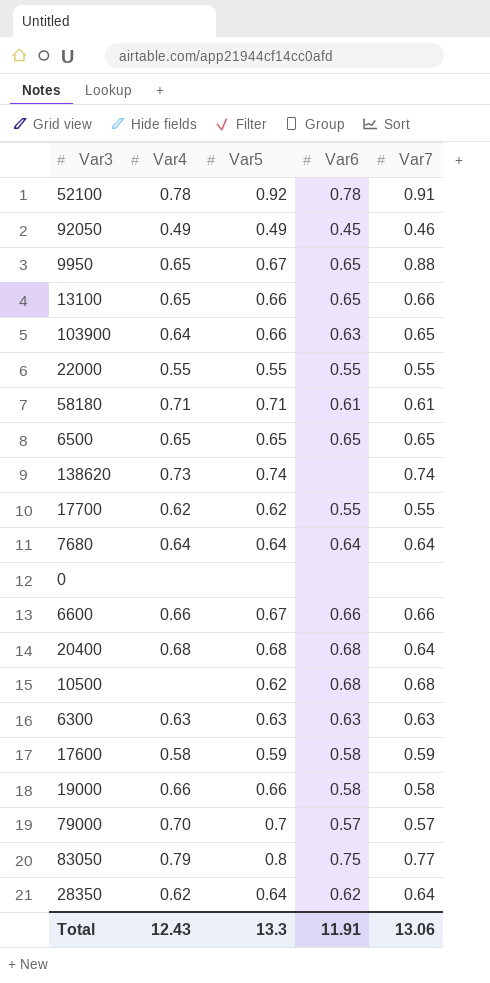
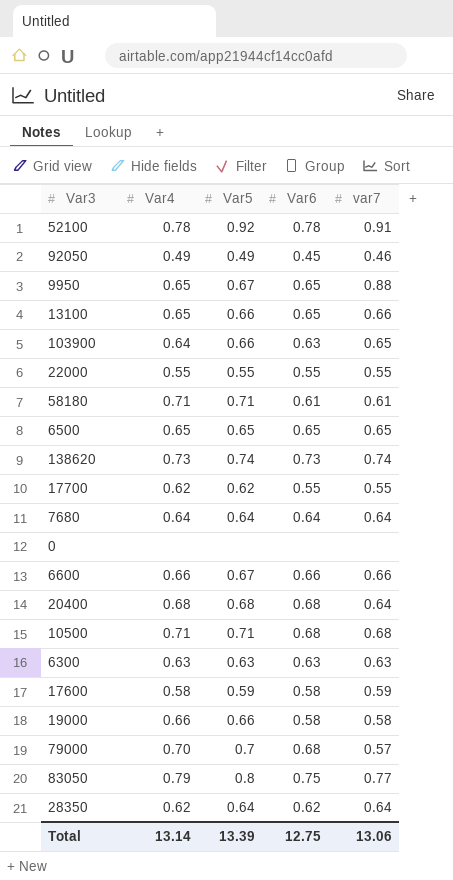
column name: Var7 -> var7
138620 | Var6: none -> 0.73
10500 | Var4: none -> 0.71
10500 | Var5: 0.62 -> 0.71
79000 | Var6: 0.57 -> 0.68
Total | Var4: 12.43 -> 13.14
Total | Var5: 13.3 -> 13.39
Total | Var6: 11.91 -> 12.75

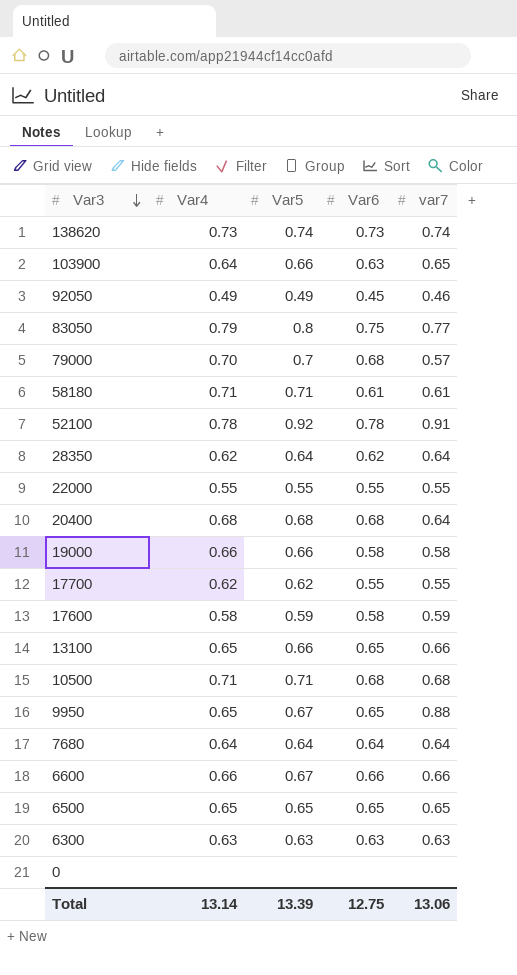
row order: none -> Var3 descending

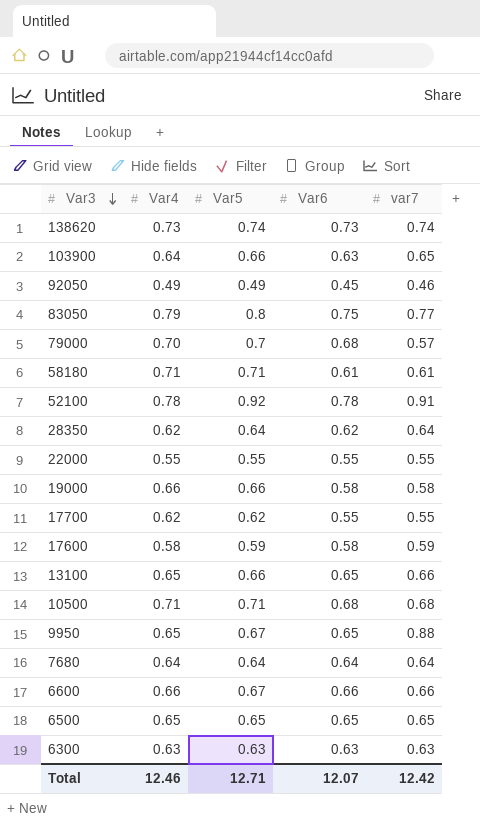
row 20400: 0.68 | 0.68 | 0.68 | 0.64 -> none
row 0: none | none | none | none -> none
Total | Var4: 13.14 -> 12.46
Total | Var5: 13.39 -> 12.71
Total | Var6: 12.75 -> 12.07
Total | var7: 13.06 -> 12.42

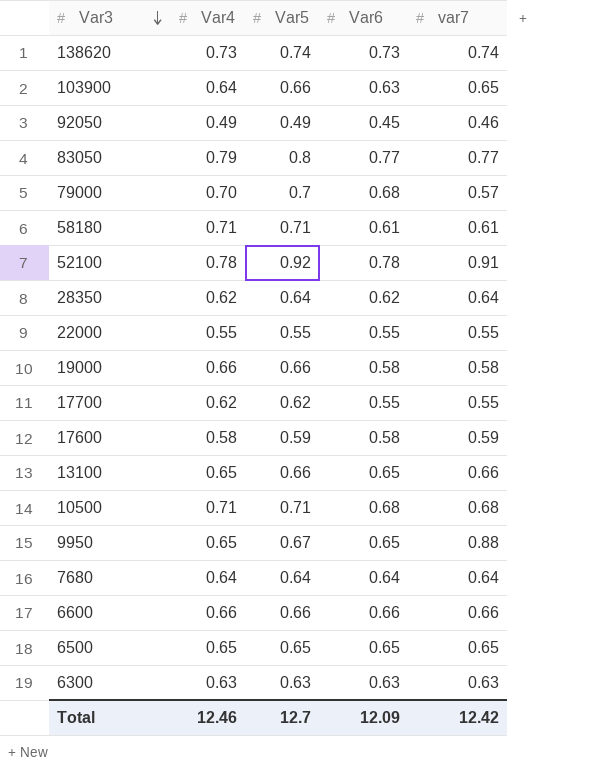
83050 | Var6: 0.75 -> 0.77
6600 | Var5: 0.67 -> 0.66
Total | Var5: 12.71 -> 12.7
Total | Var6: 12.07 -> 12.09

